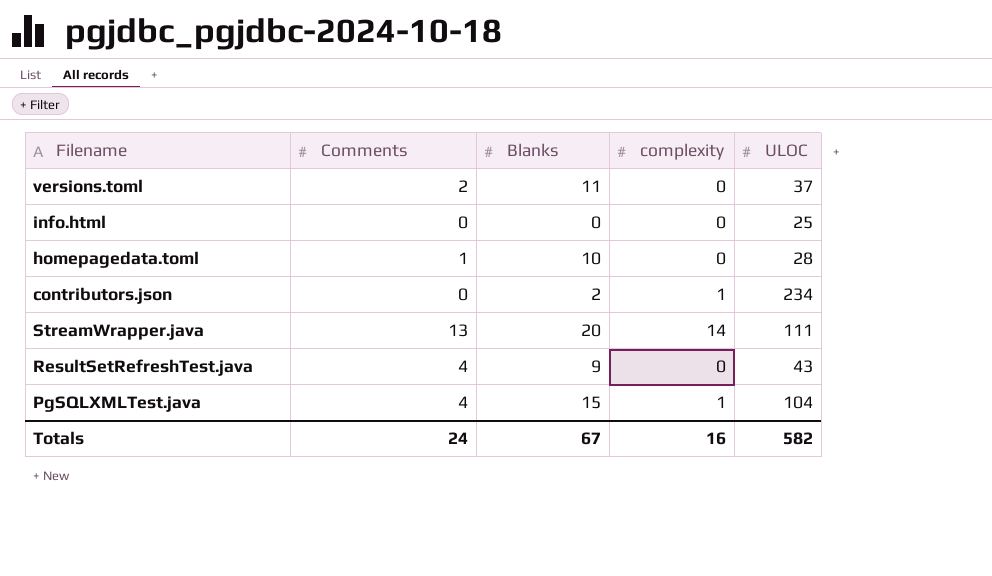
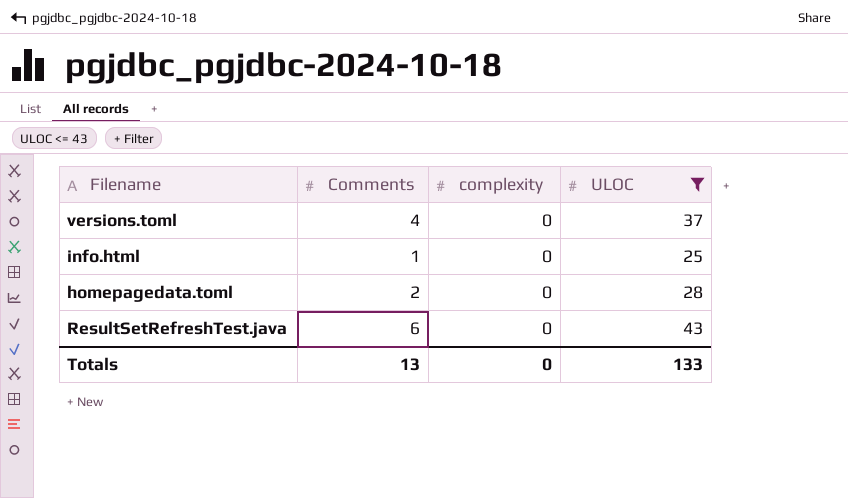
filter: none -> ULOC <= 43
column Blanks | position: 3 -> none
versions.toml | Comments: 2 -> 4
info.html | Comments: 0 -> 1
homepagedata.toml | Comments: 1 -> 2
ResultSetRefreshTest.java | Comments: 4 -> 6
Totals | Comments: 24 -> 13
Totals | complexity: 16 -> 0
Totals | ULOC: 582 -> 133

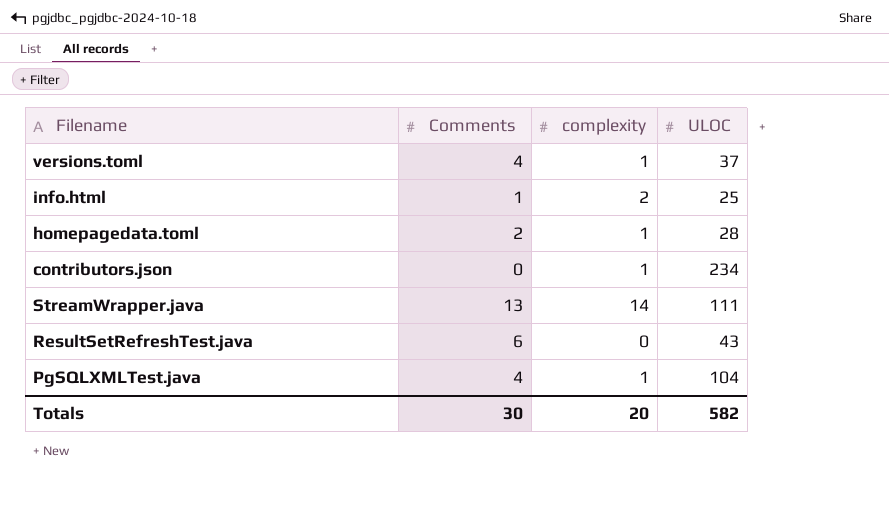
filter: ULOC <= 43 -> none
versions.toml | complexity: 0 -> 1
info.html | complexity: 0 -> 2
homepagedata.toml | complexity: 0 -> 1
Totals | Comments: 13 -> 30
Totals | complexity: 0 -> 20
Totals | ULOC: 133 -> 582

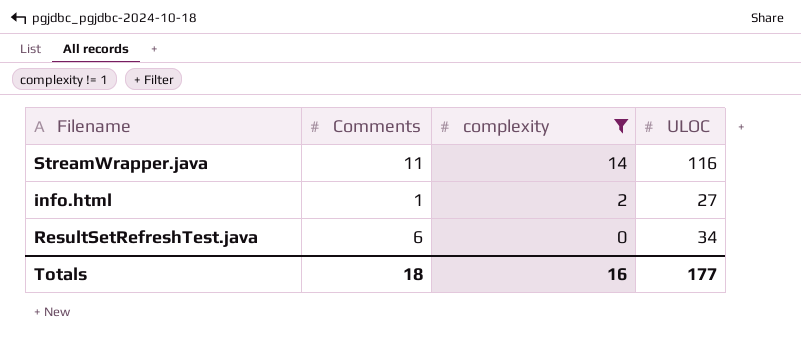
filter: none -> complexity != 1
row order: none -> complexity descending
StreamWrapper.java | Comments: 13 -> 11
StreamWrapper.java | ULOC: 111 -> 116
info.html | ULOC: 25 -> 27
ResultSetRefreshTest.java | ULOC: 43 -> 34
Totals | Comments: 30 -> 18
Totals | complexity: 20 -> 16
Totals | ULOC: 582 -> 177

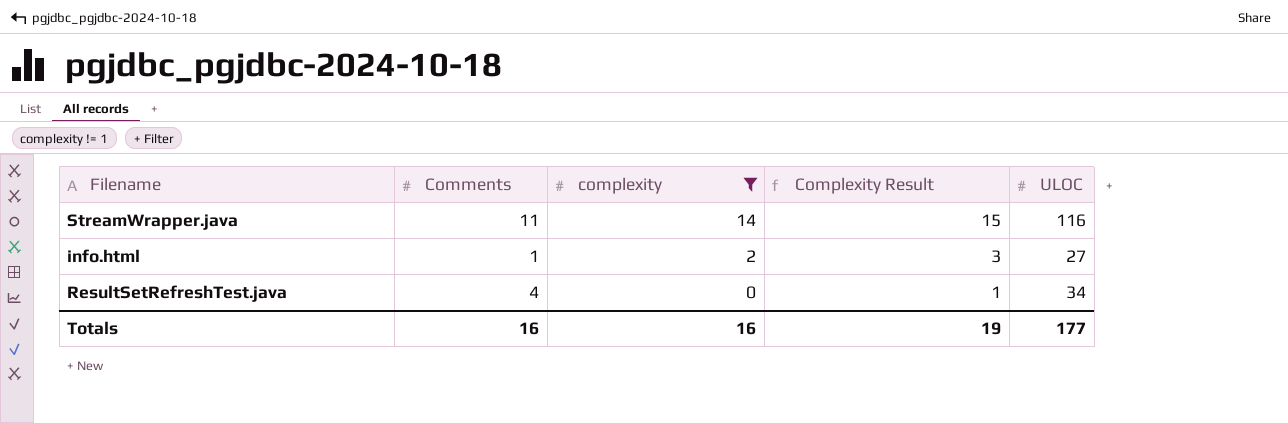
column Complexity Result | formula: none -> [complexity] + 1
ResultSetRefreshTest.java | Comments: 6 -> 4
Totals | Comments: 18 -> 16

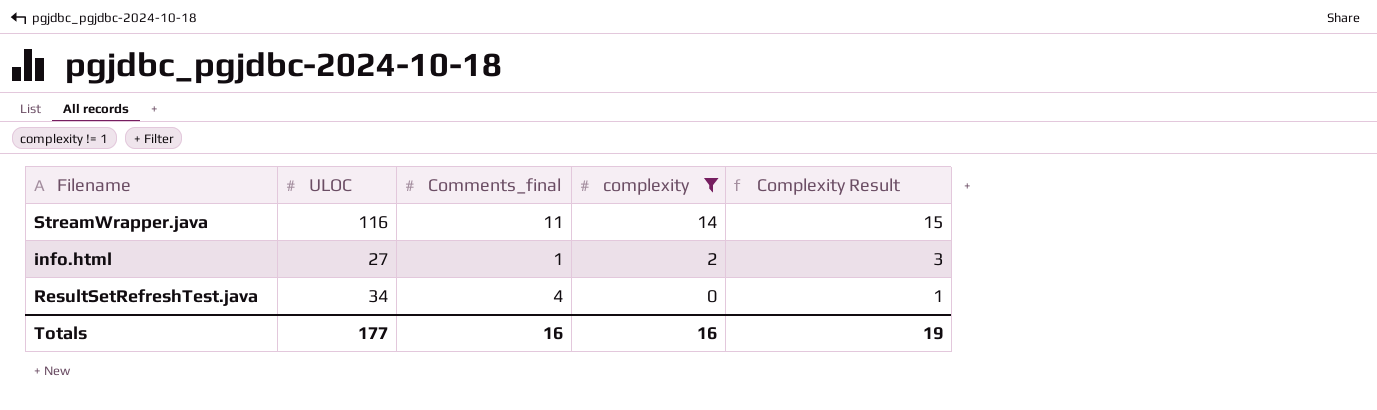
column ULOC | position: 5 -> 2
column name: Comments -> Comments_final

